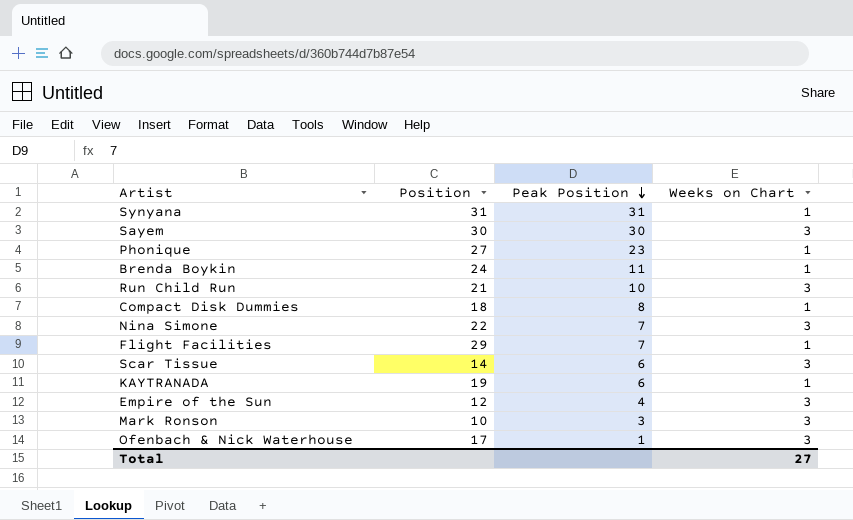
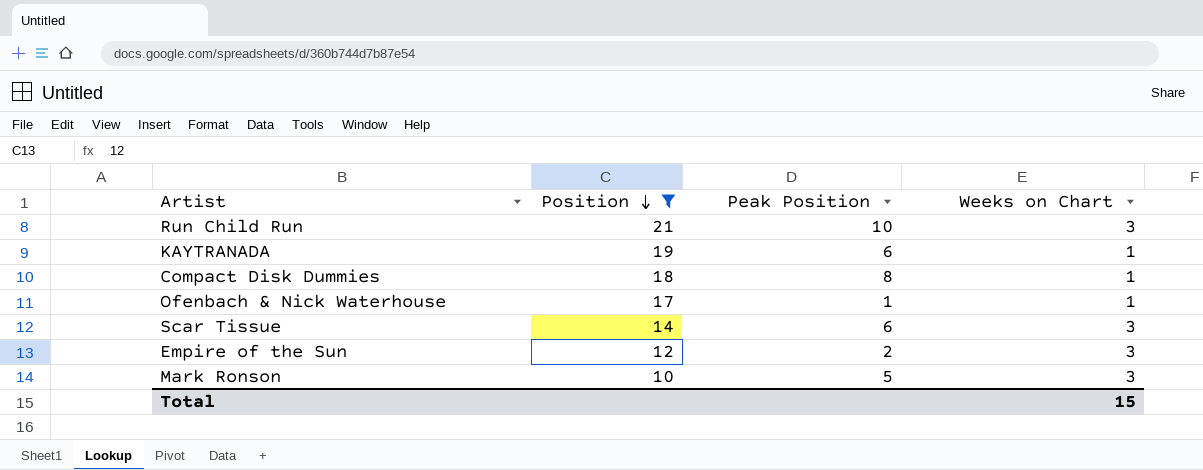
filter: none -> Position <= 21
row order: Peak Position descending -> Position descending
Ofenbach & Nick Waterhouse | Weeks on Chart: 3 -> 1
Empire of the Sun | Peak Position: 4 -> 2
Mark Ronson | Peak Position: 3 -> 5
Total | Weeks on Chart: 27 -> 15

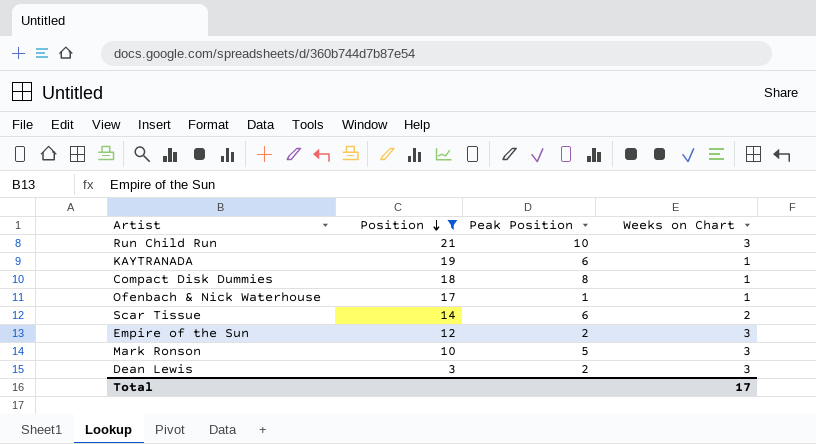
Scar Tissue | Weeks on Chart: 3 -> 2
row Dean Lewis: none -> 3 | 2 | 3
Total | Weeks on Chart: 15 -> 17

